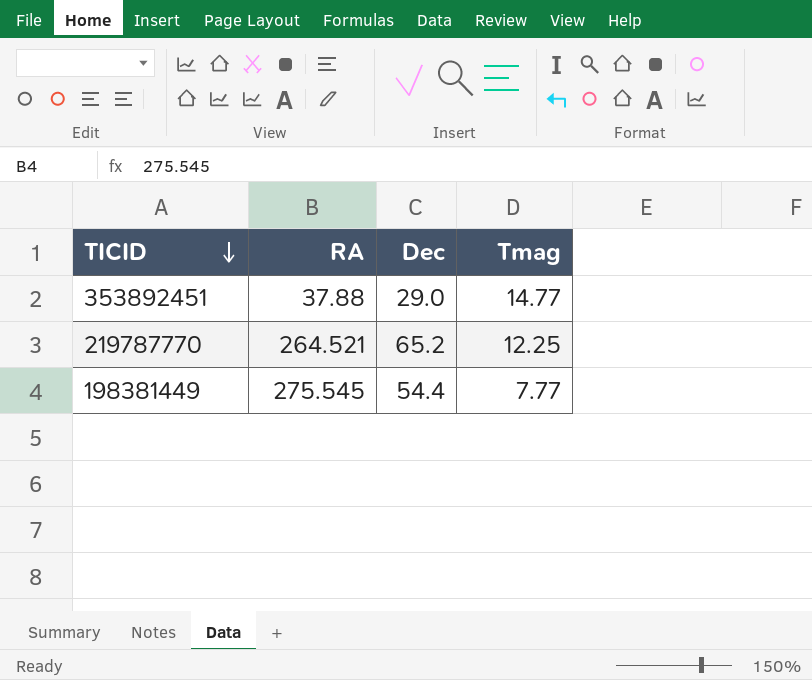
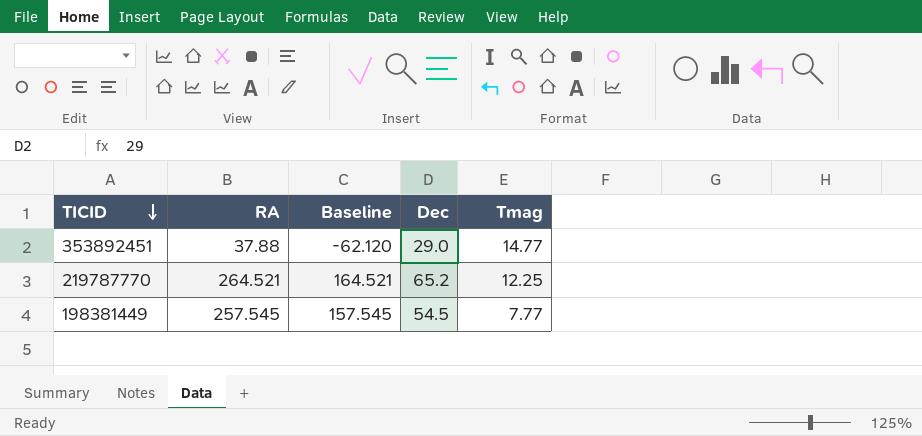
column Baseline | formula: none -> [RA] - 100
198381449 | RA: 275.545 -> 257.545
198381449 | Dec: 54.4 -> 54.5

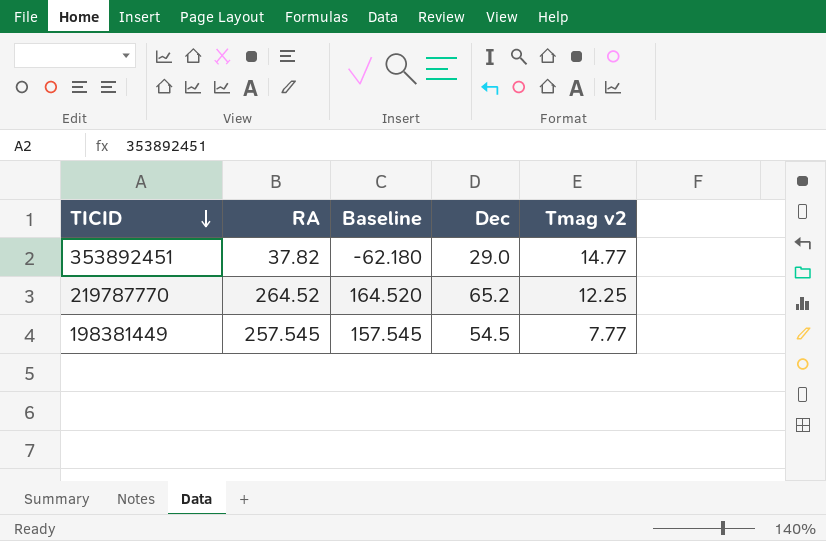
column name: Tmag -> Tmag v2
353892451 | RA: 37.88 -> 37.82
353892451 | Baseline: -62.120 -> -62.180
219787770 | RA: 264.521 -> 264.52
219787770 | Baseline: 164.521 -> 164.520

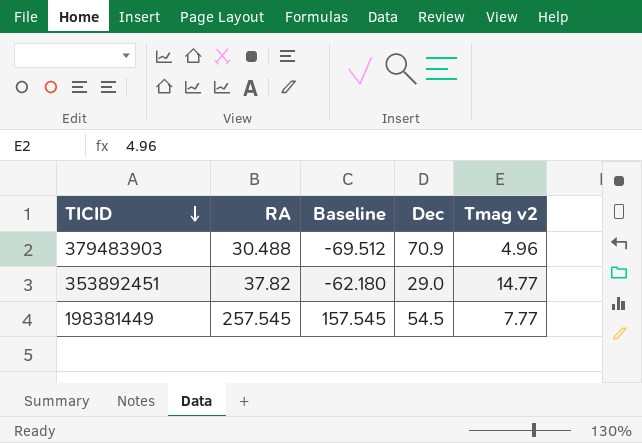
row 219787770: 264.52 | 164.520 | 65.2 | 12.25 -> none
row 379483903: none -> 30.488 | -69.512 | 70.9 | 4.96

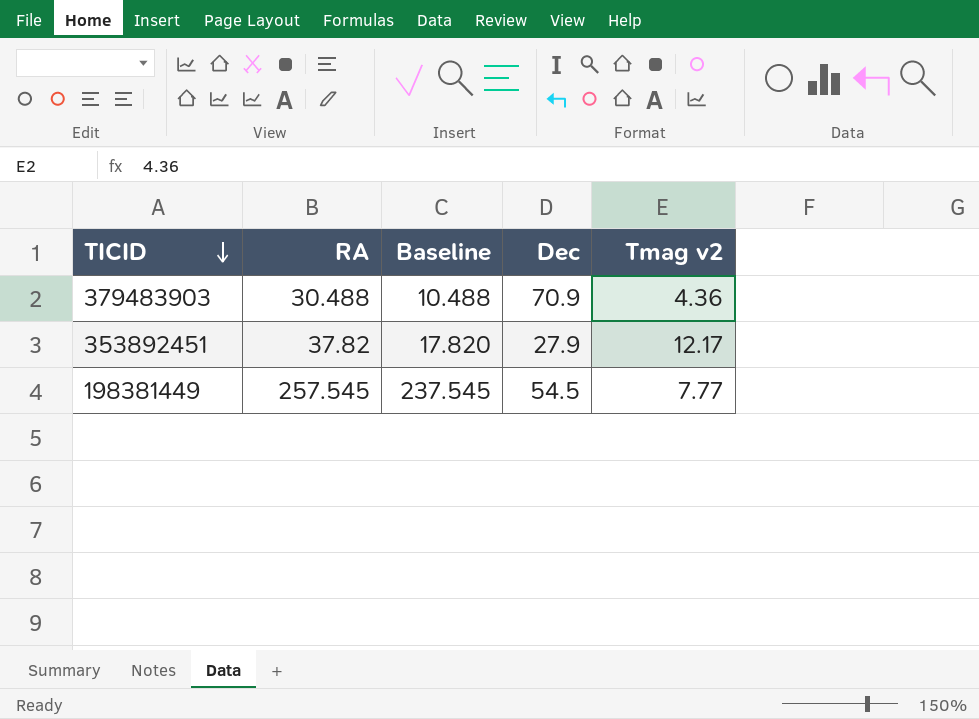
column Baseline | formula: [RA] - 100 -> [RA] - 20
379483903 | Tmag v2: 4.96 -> 4.36
353892451 | Dec: 29.0 -> 27.9
353892451 | Tmag v2: 14.77 -> 12.17

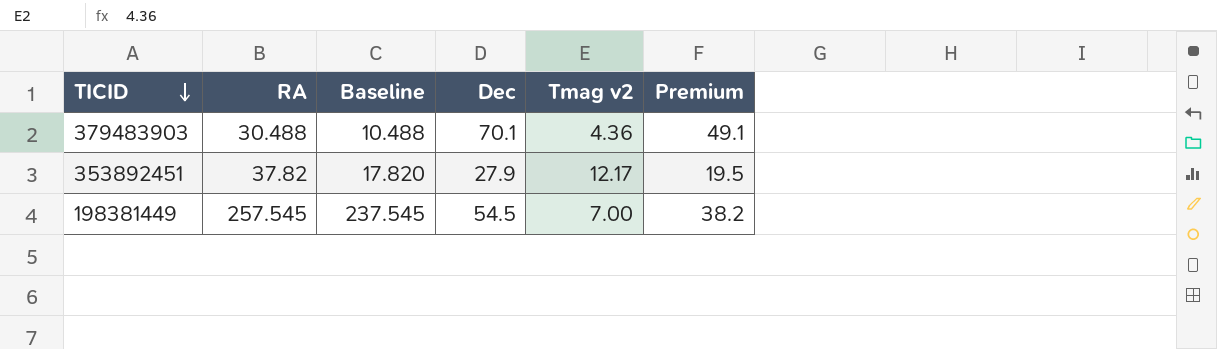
column Premium | formula: none -> [Dec] * 0.7
379483903 | Dec: 70.9 -> 70.1
198381449 | Tmag v2: 7.77 -> 7.00

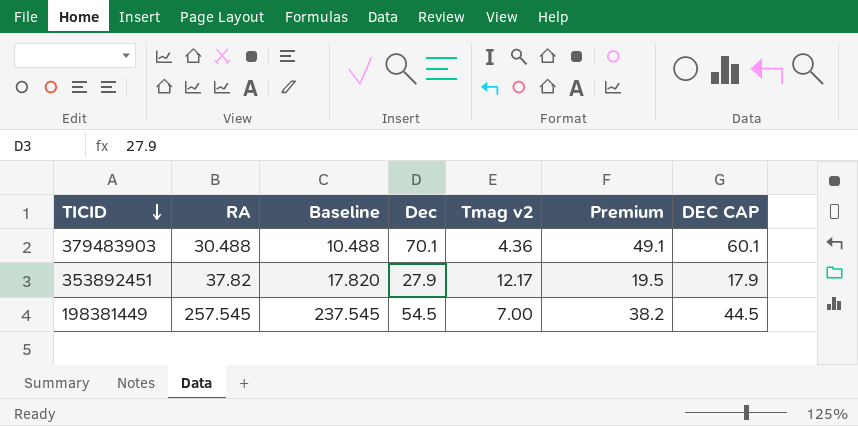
column DEC CAP | formula: none -> [Dec] - 10

